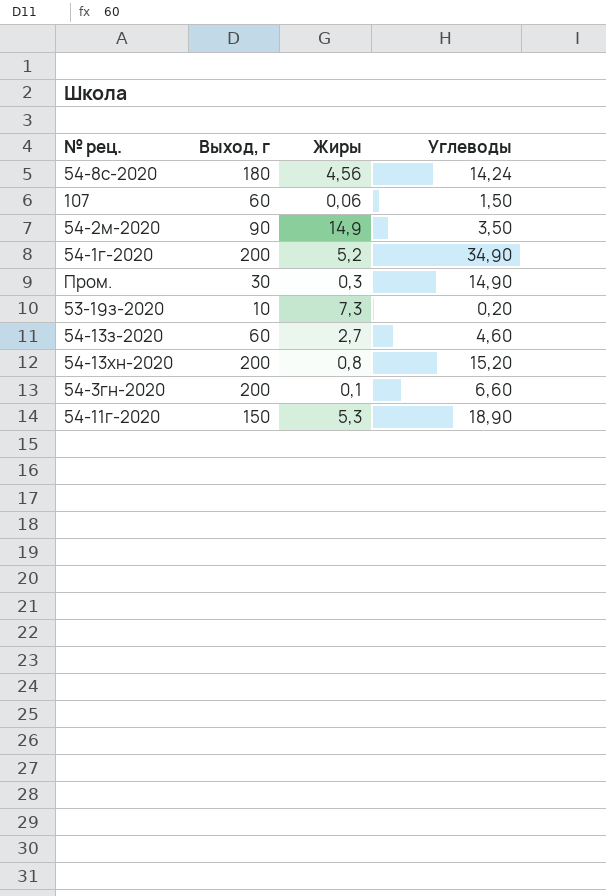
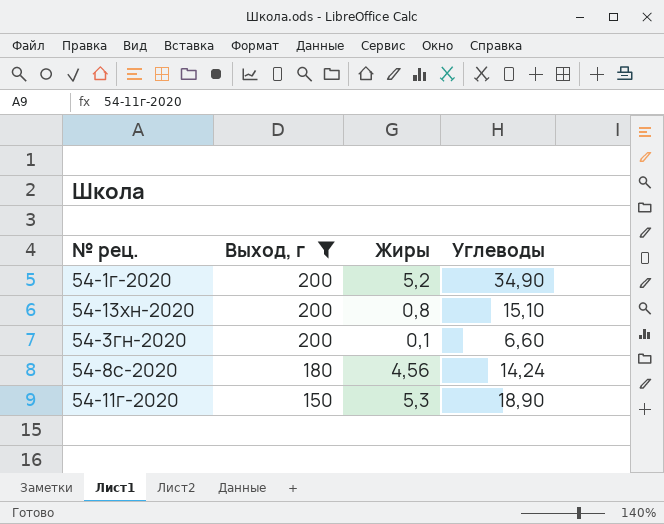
filter: none -> Выход, г >= 150
row order: none -> Выход, г descending
54-13хн-2020 | Углеводы: 15,20 -> 15,10

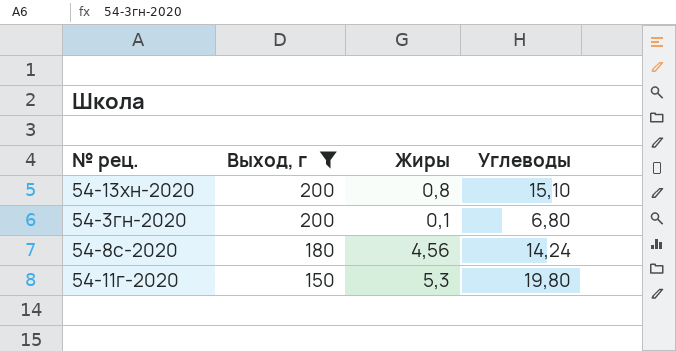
row 54-1г-2020: 200 | 5,2 | 34,90 -> none
54-3гн-2020 | Углеводы: 6,60 -> 6,80
54-11г-2020 | Углеводы: 18,90 -> 19,80

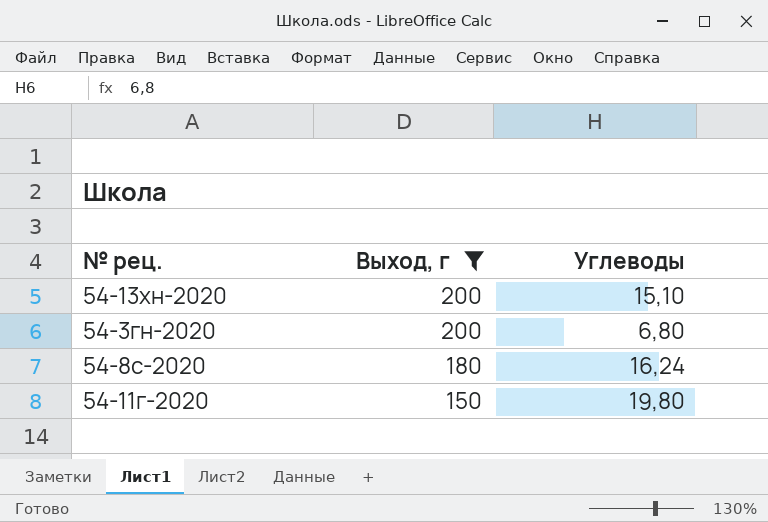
column Жиры | position: 3 -> none
54-8с-2020 | Углеводы: 14,24 -> 16,24

